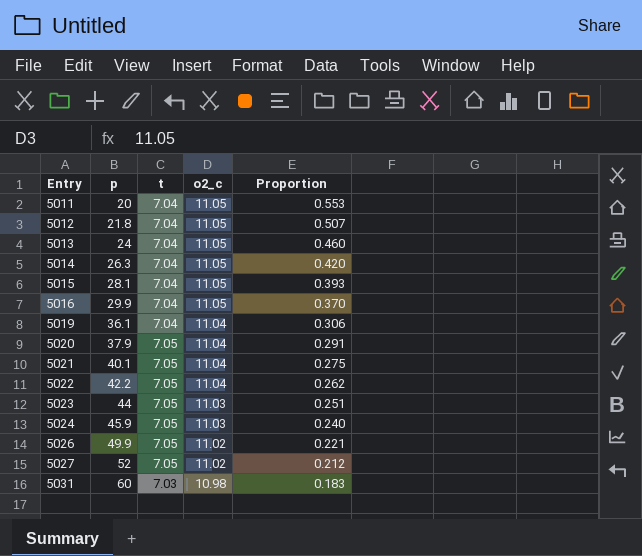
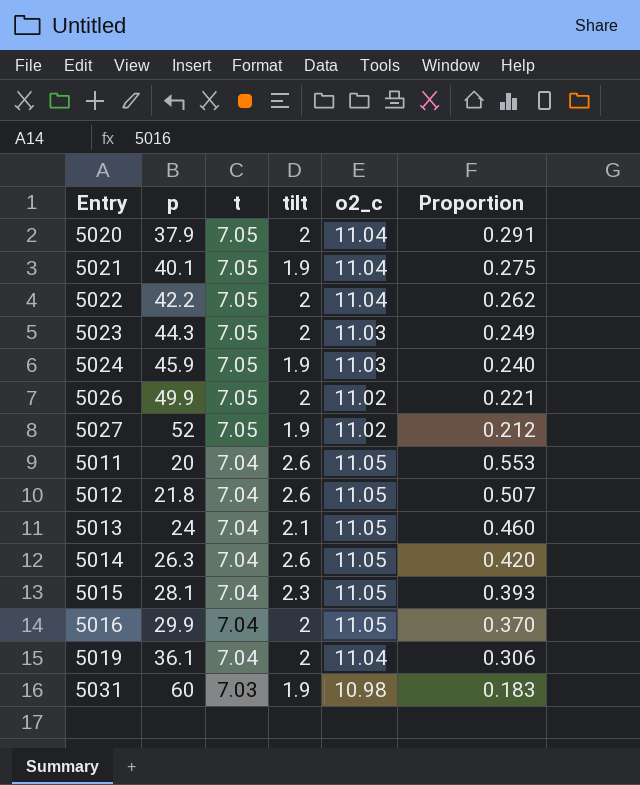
row order: Entry ascending -> t descending
column tilt | position: none -> 4
5023 | p: 44 -> 44.3
5023 | Proportion: 0.251 -> 0.249

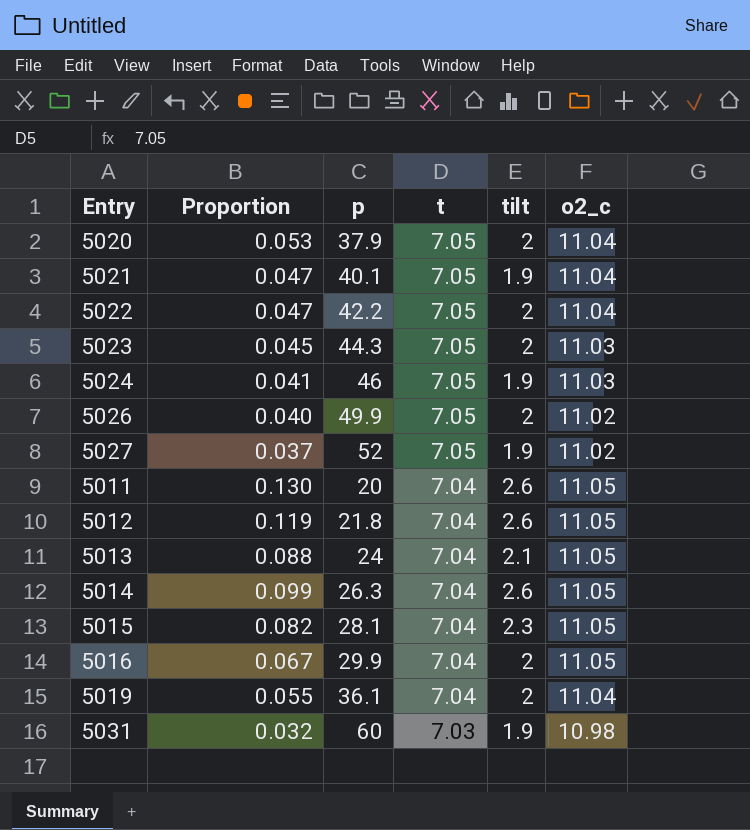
column Proportion | formula: [o2_c] / [p] -> [tilt] / [p]
column Proportion | position: 6 -> 2
5024 | p: 45.9 -> 46

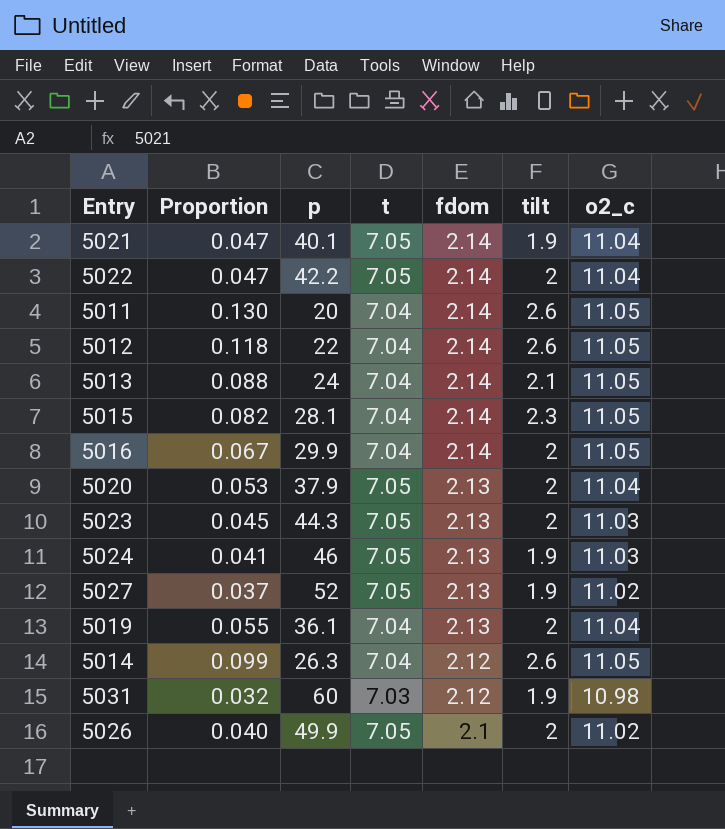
row order: t descending -> fdom descending
column fdom | position: none -> 5
5012 | Proportion: 0.119 -> 0.118
5012 | p: 21.8 -> 22

